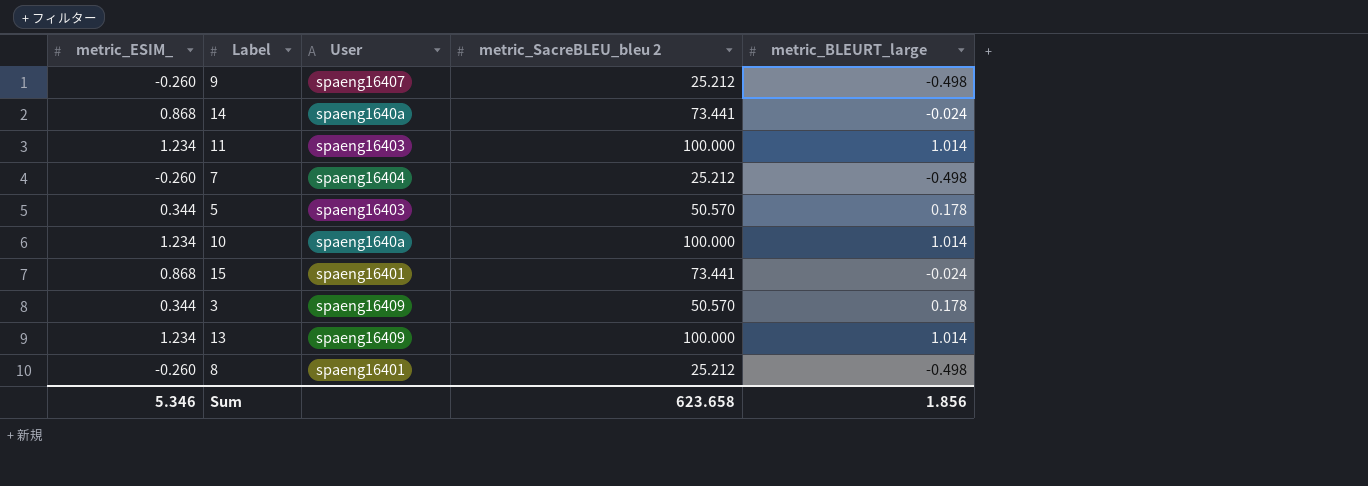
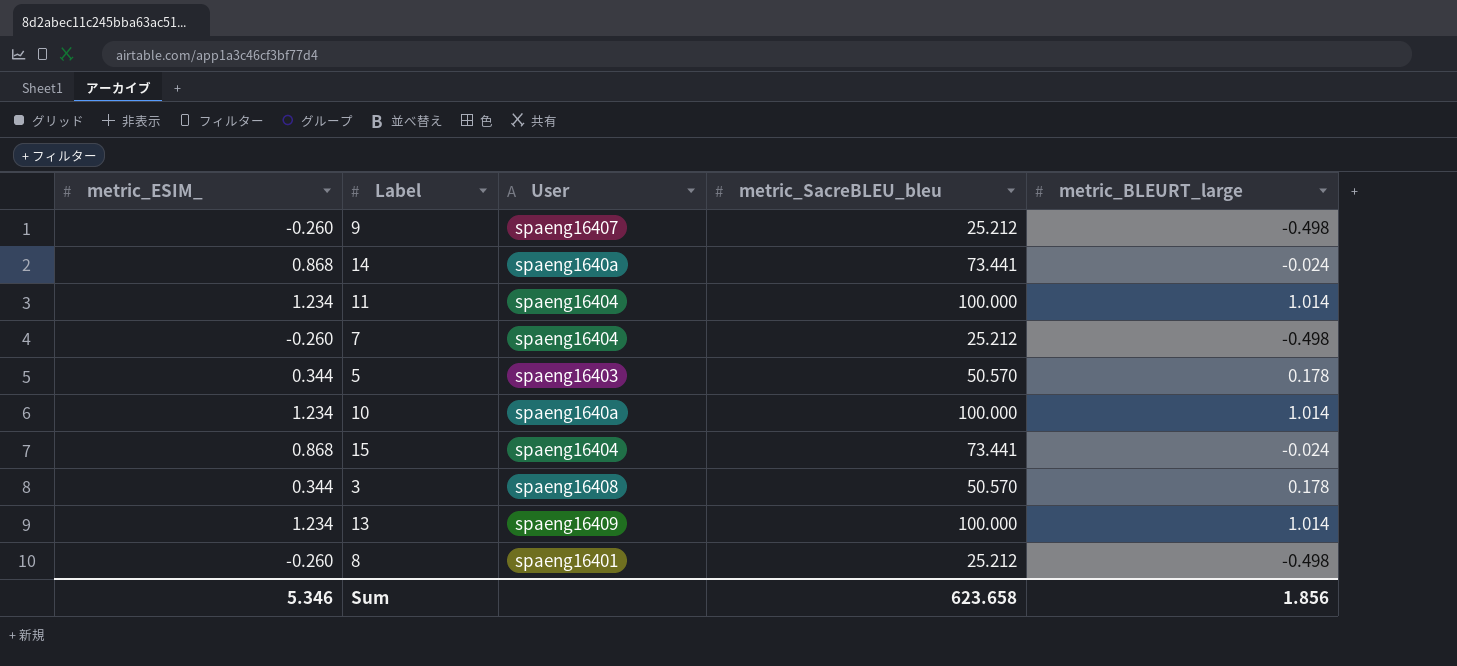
column name: metric_SacreBLEU_bleu 2 -> metric_SacreBLEU_bleu
11 | User: spaeng16403 -> spaeng16404
15 | User: spaeng16401 -> spaeng16404
3 | User: spaeng16409 -> spaeng16408

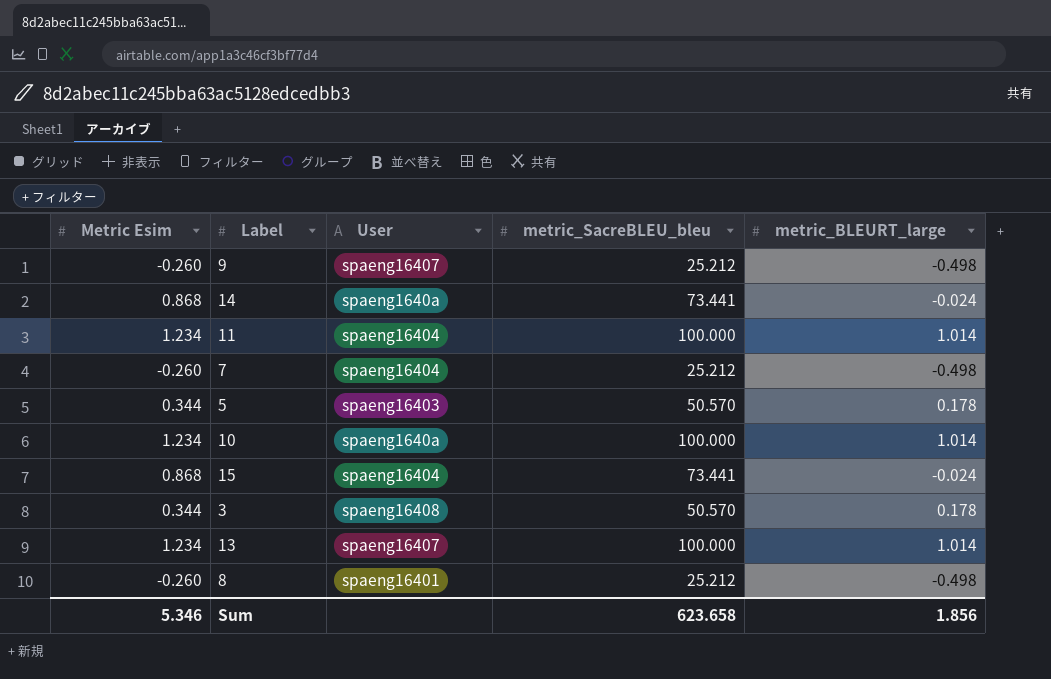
column name: metric_ESIM_ -> Metric Esim
13 | User: spaeng16409 -> spaeng16407

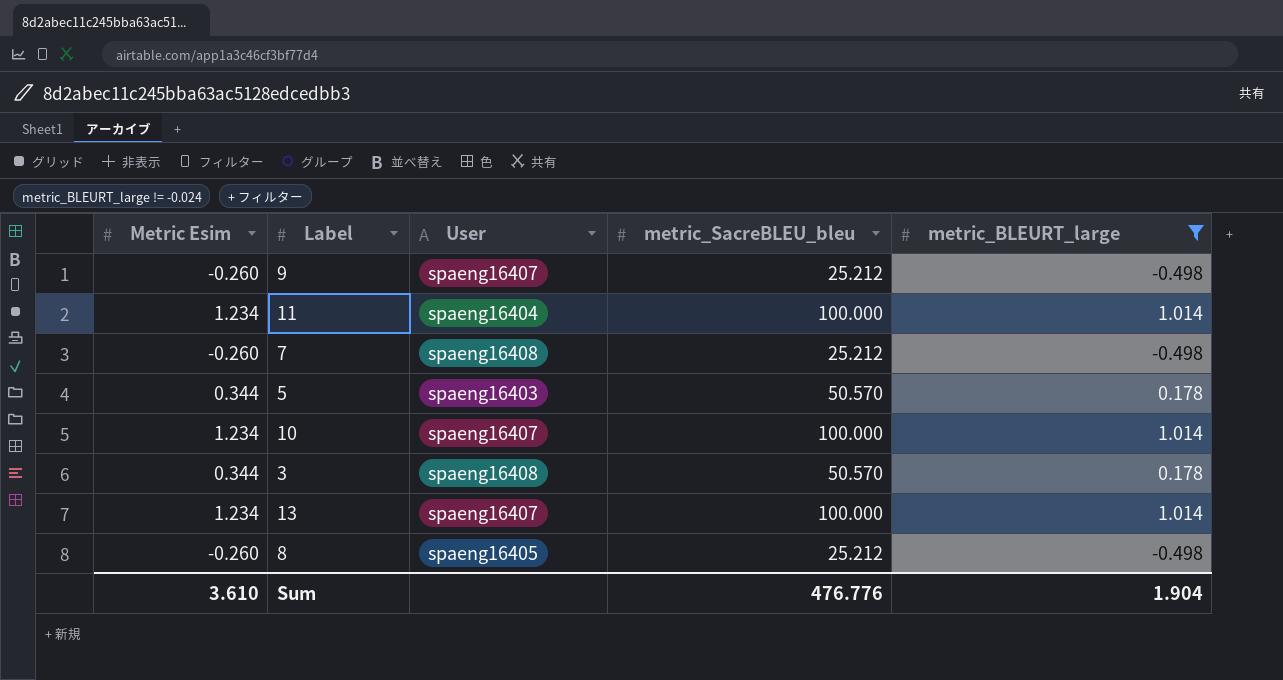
filter: none -> metric_BLEURT_large != -0.024
7 | User: spaeng16404 -> spaeng16408
10 | User: spaeng1640a -> spaeng16407
8 | User: spaeng16401 -> spaeng16405
Sum | Metric Esim: 5.346 -> 3.610
Sum | metric_SacreBLEU_bleu: 623.658 -> 476.776
Sum | metric_BLEURT_large: 1.856 -> 1.904

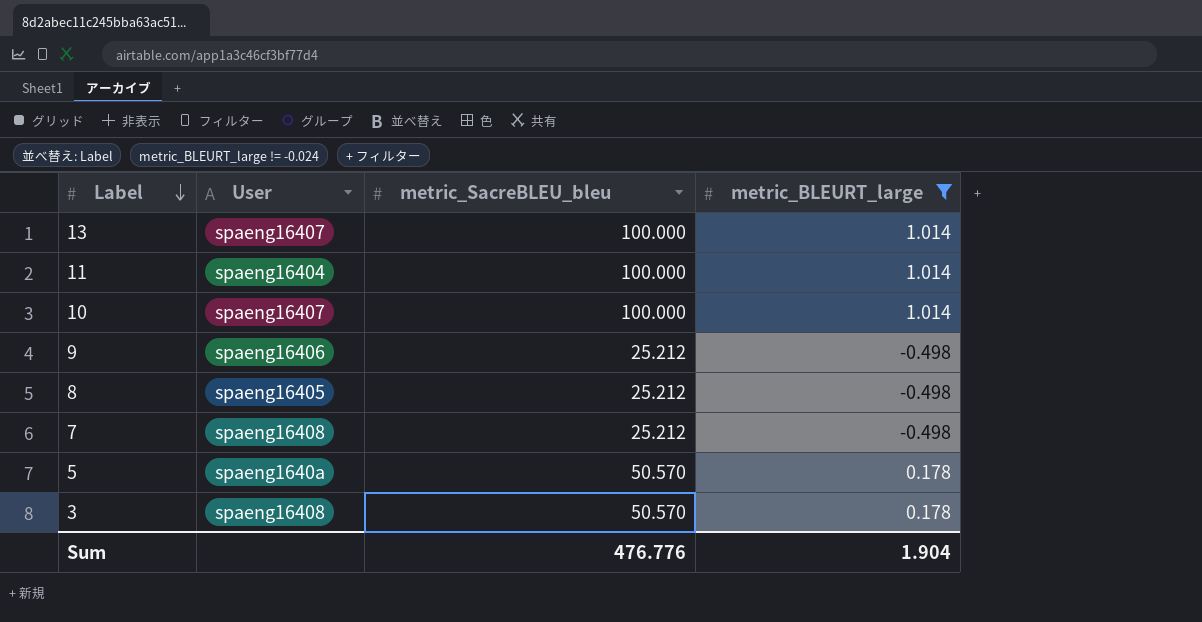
row order: none -> Label descending
column Metric Esim | position: 1 -> none
9 | User: spaeng16407 -> spaeng16406
5 | User: spaeng16403 -> spaeng1640a

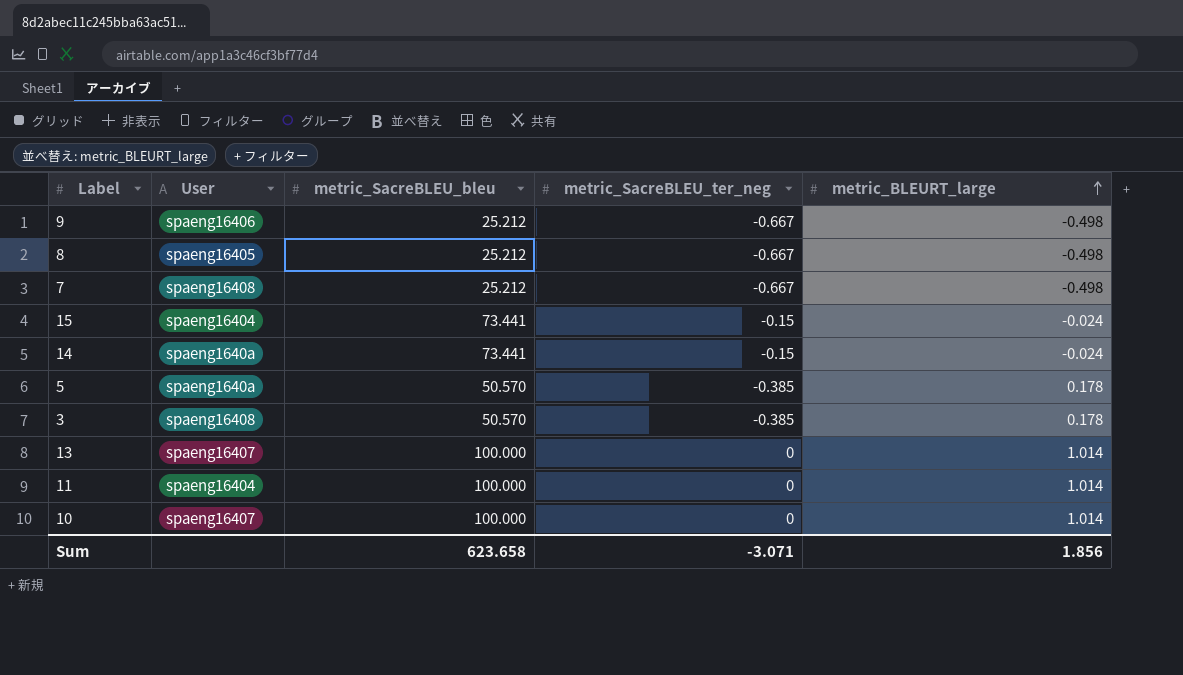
filter: metric_BLEURT_large != -0.024 -> none
row order: Label descending -> metric_BLEURT_large ascending
column metric_SacreBLEU_ter_neg | position: none -> 4
Sum | metric_SacreBLEU_bleu: 476.776 -> 623.658
Sum | metric_BLEURT_large: 1.904 -> 1.856

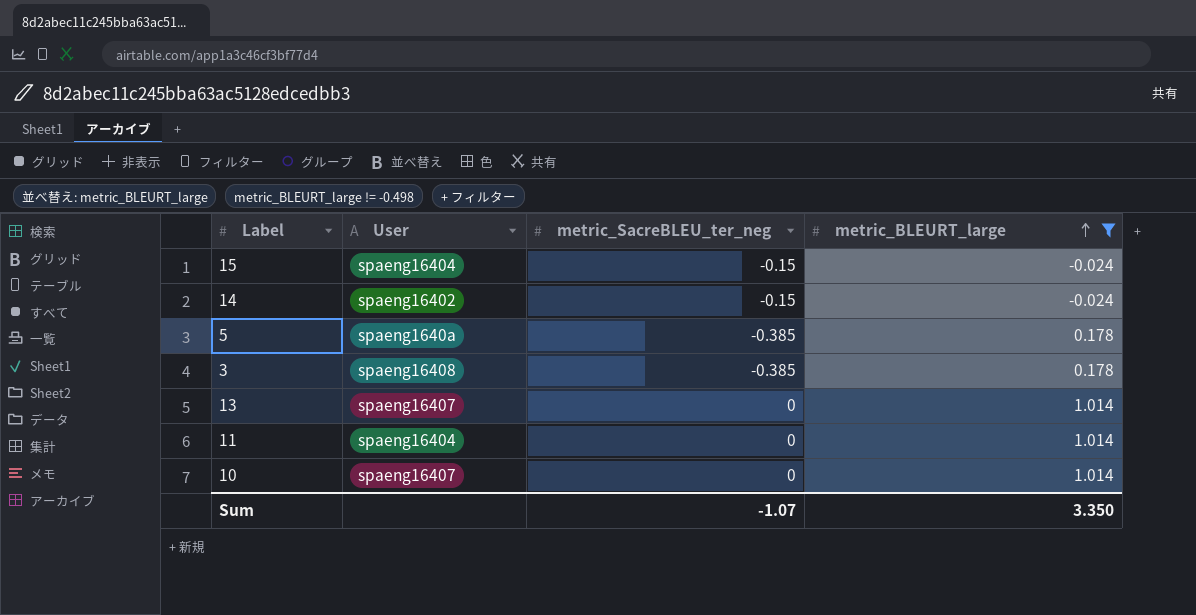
filter: none -> metric_BLEURT_large != -0.498
column metric_SacreBLEU_bleu | position: 3 -> none
14 | User: spaeng1640a -> spaeng16402
Sum | metric_SacreBLEU_ter_neg: -3.071 -> -1.07
Sum | metric_BLEURT_large: 1.856 -> 3.350

